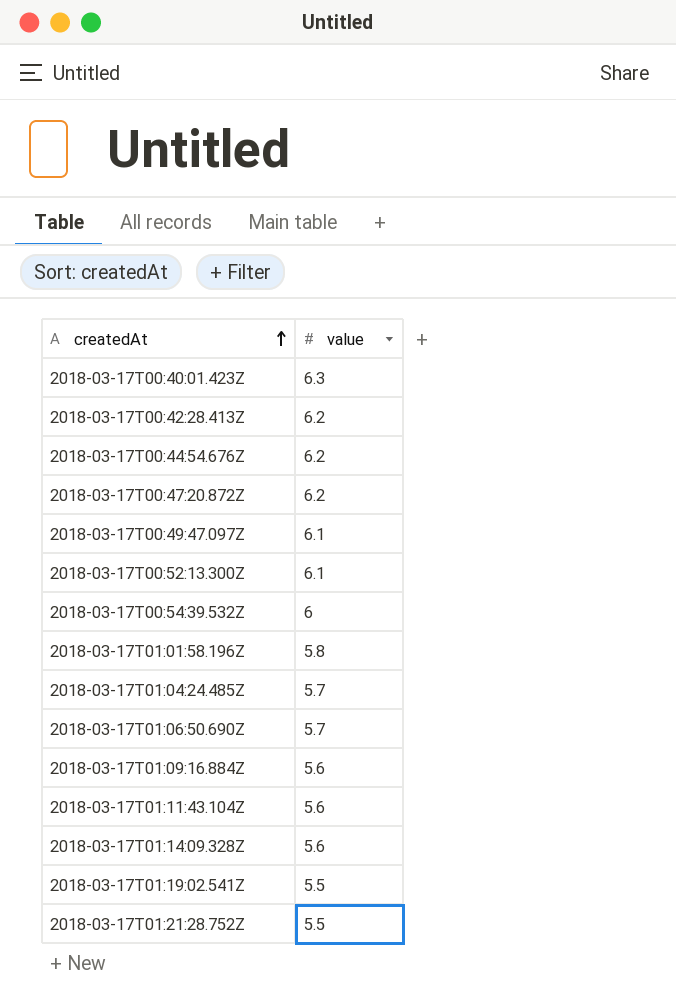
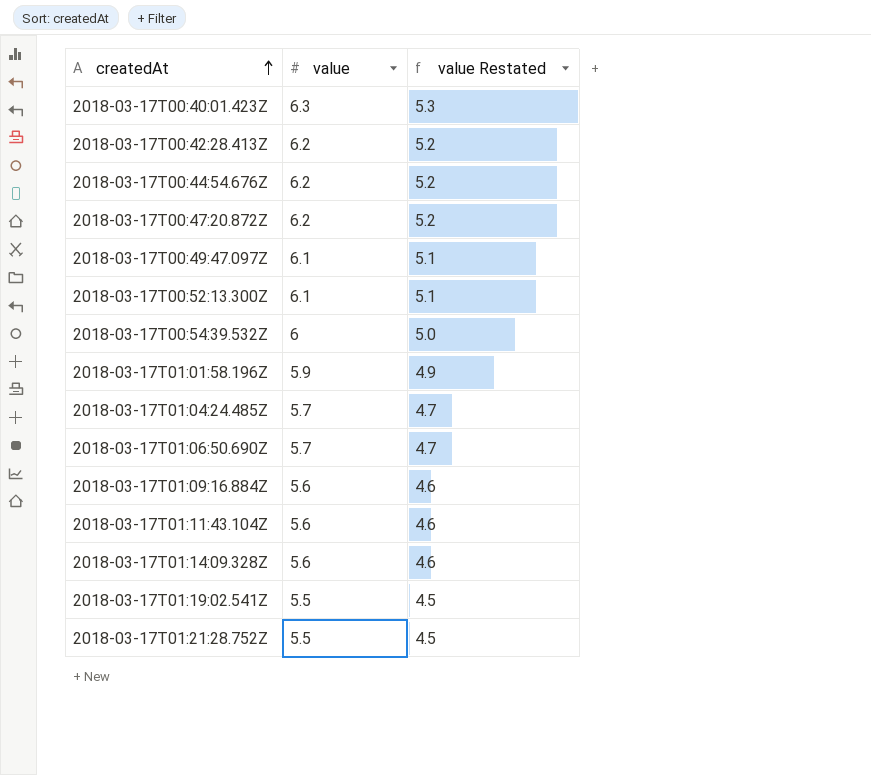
column value Restated | formula: none -> [value] - 1
2018-03-17T01:01:58.196Z | value: 5.8 -> 5.9

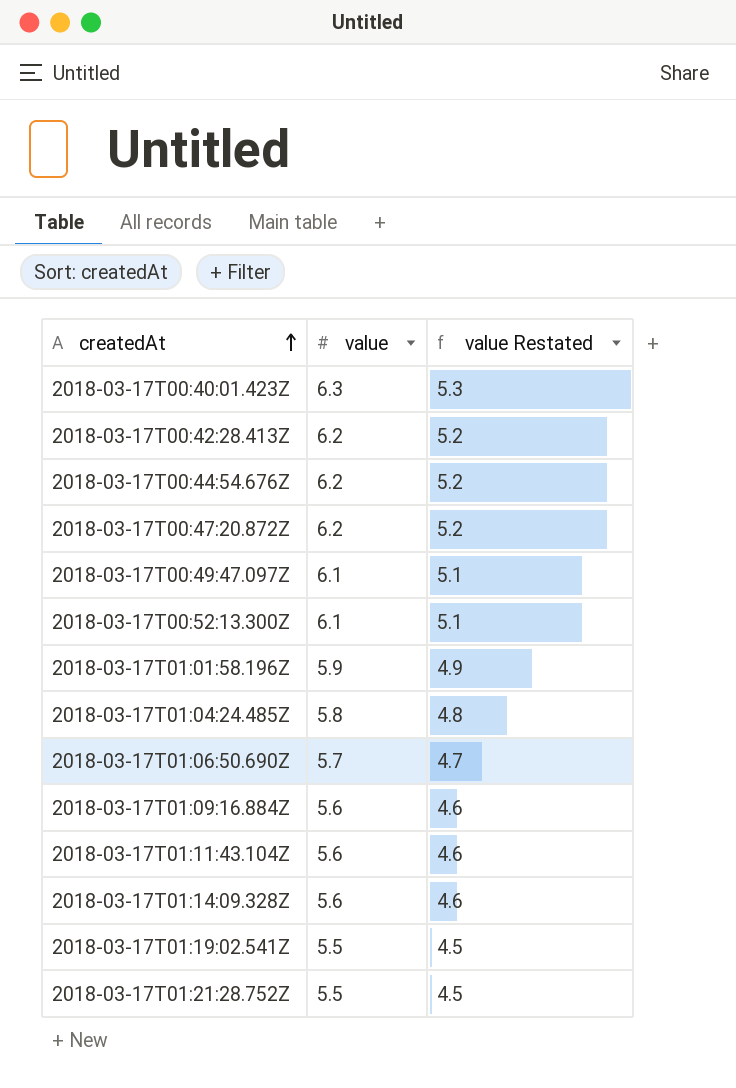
row 2018-03-17T00:54:39.532Z: 6 | 5.0 -> none
2018-03-17T01:04:24.485Z | value: 5.7 -> 5.8
2018-03-17T01:04:24.485Z | value Restated: 4.7 -> 4.8

